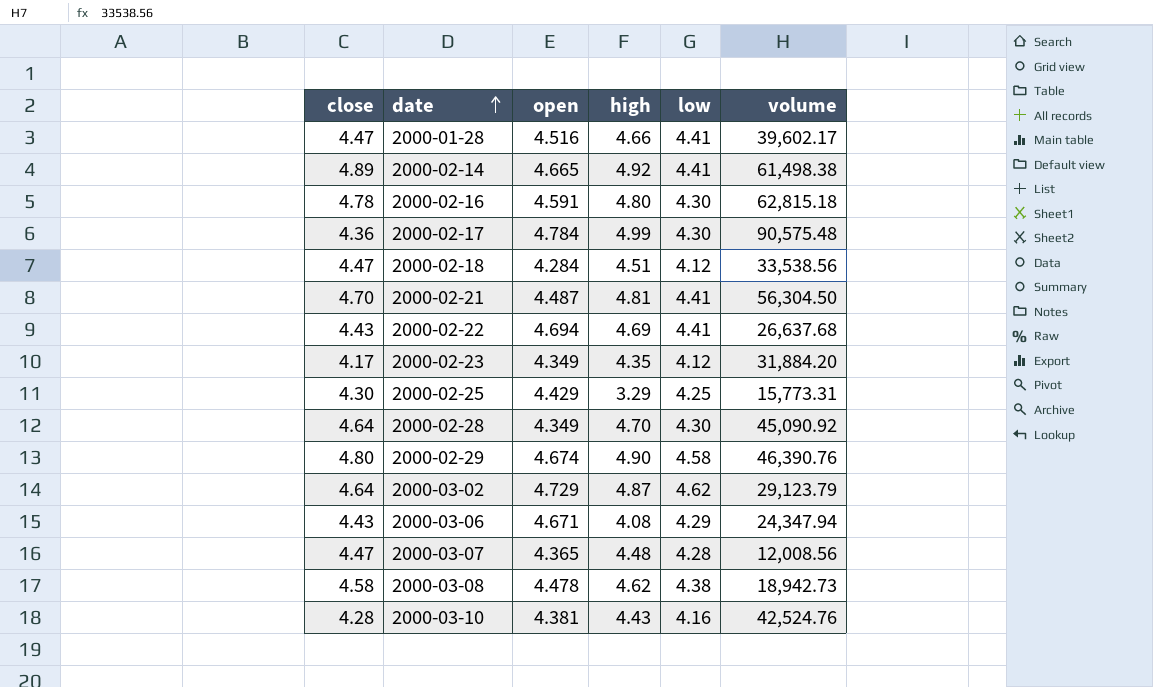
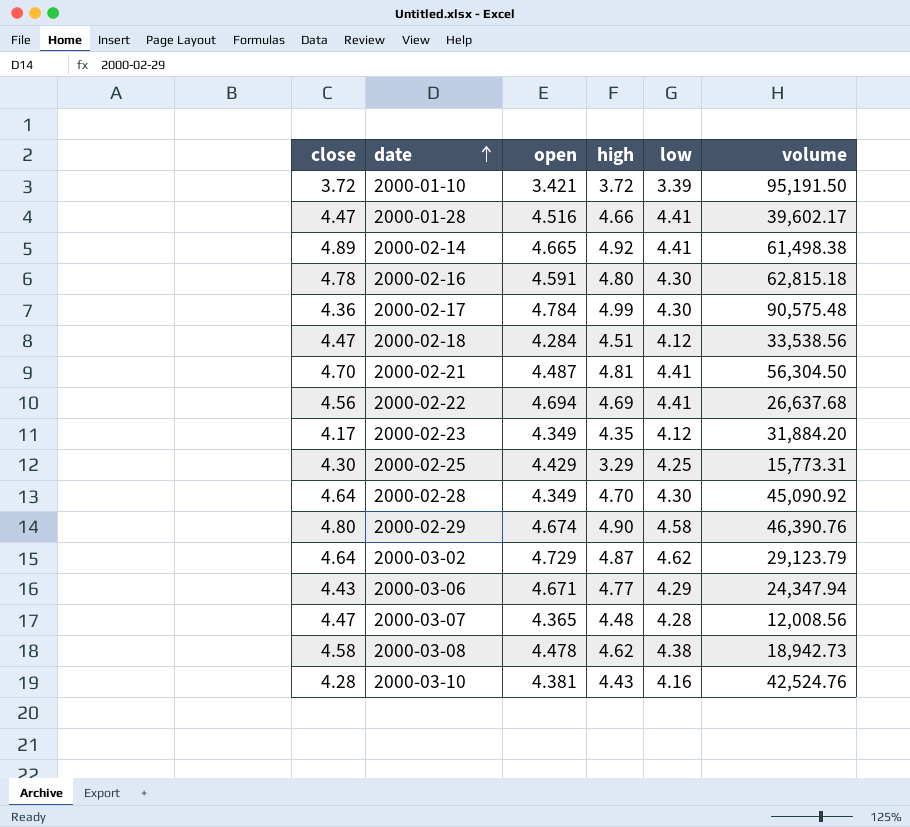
row 2000-01-10: none -> 3.72 | 3.421 | 3.72 | 3.39 | 95,191.50
2000-02-22 | close: 4.43 -> 4.56
2000-03-06 | high: 4.08 -> 4.77

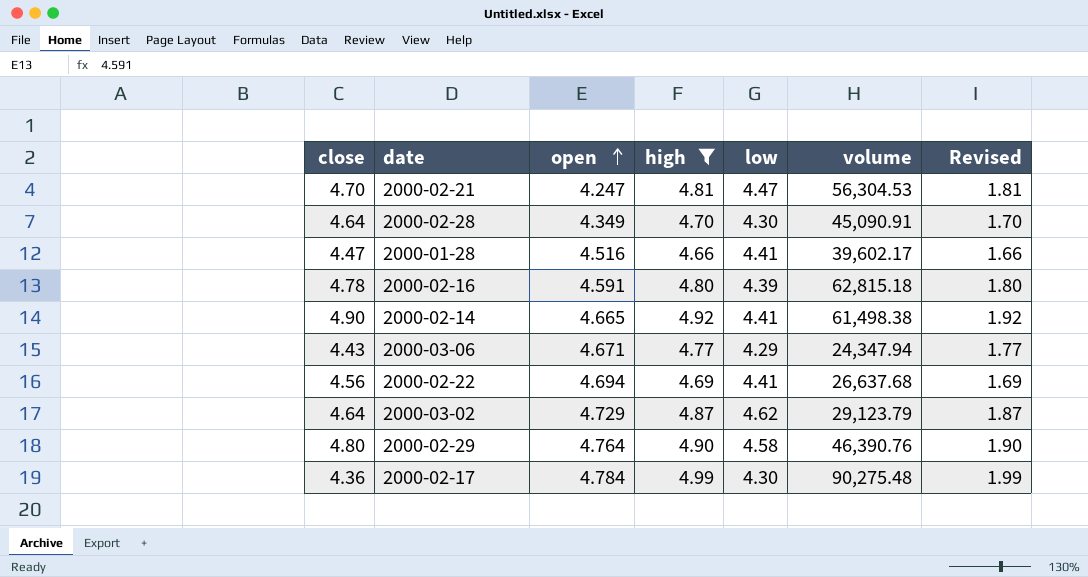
filter: none -> high >= 4.66
row order: date ascending -> open ascending
column Revised | formula: none -> [high] - 3
2000-02-21 | open: 4.487 -> 4.247
2000-02-21 | low: 4.41 -> 4.47
2000-02-21 | volume: 56,304.50 -> 56,304.53
2000-02-28 | volume: 45,090.92 -> 45,090.91
2000-02-16 | low: 4.30 -> 4.39
2000-02-14 | close: 4.89 -> 4.90
2000-02-29 | open: 4.674 -> 4.764
2000-02-17 | volume: 90,575.48 -> 90,275.48

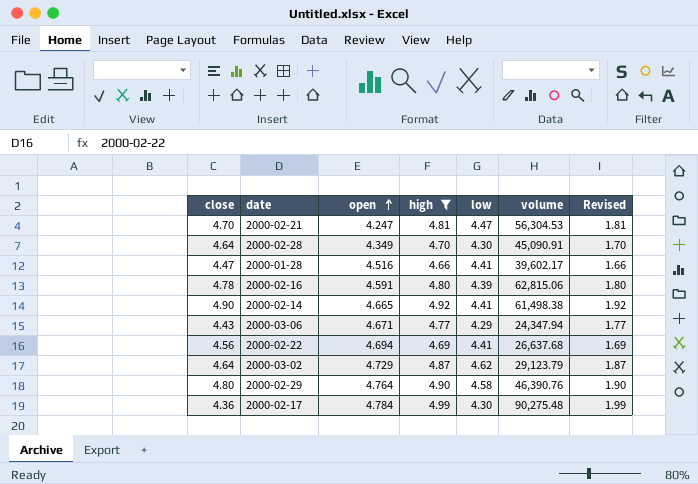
2000-02-16 | volume: 62,815.18 -> 62,815.06

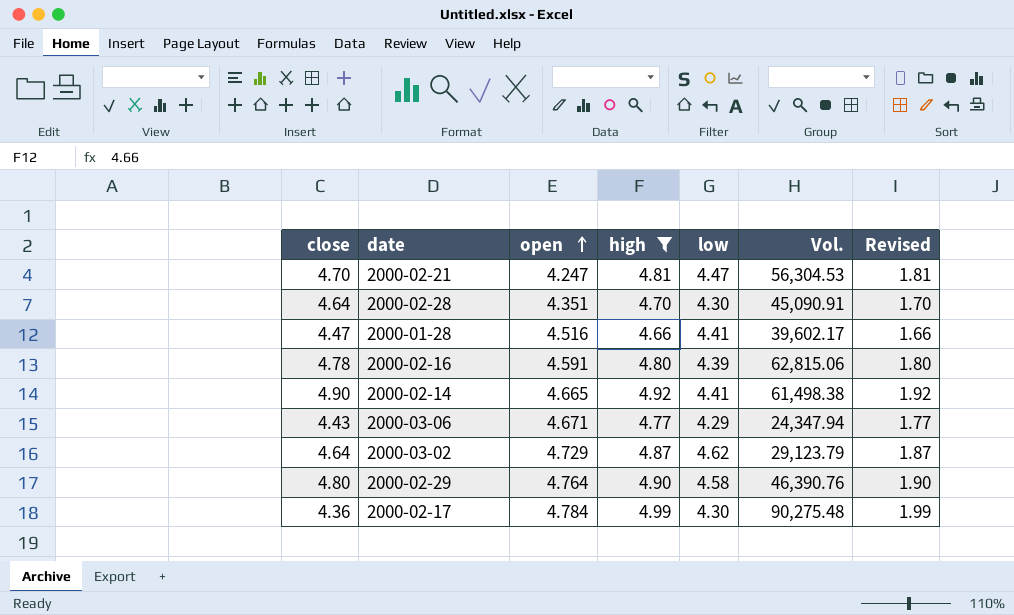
column name: volume -> Vol.
row 2000-02-22: 4.56 | 4.694 | 4.69 | 4.41 | 26,637.68 | 1.69 -> none
2000-02-28 | open: 4.349 -> 4.351

